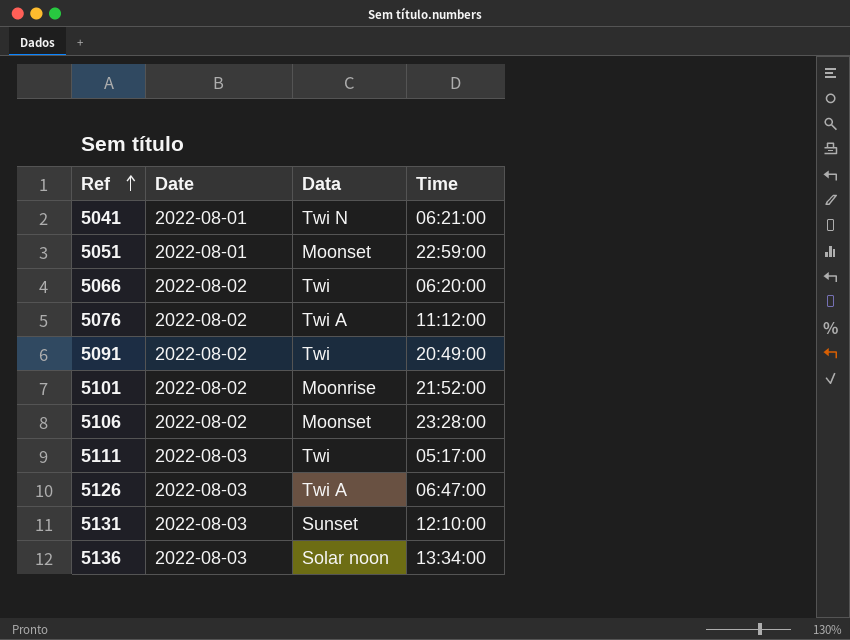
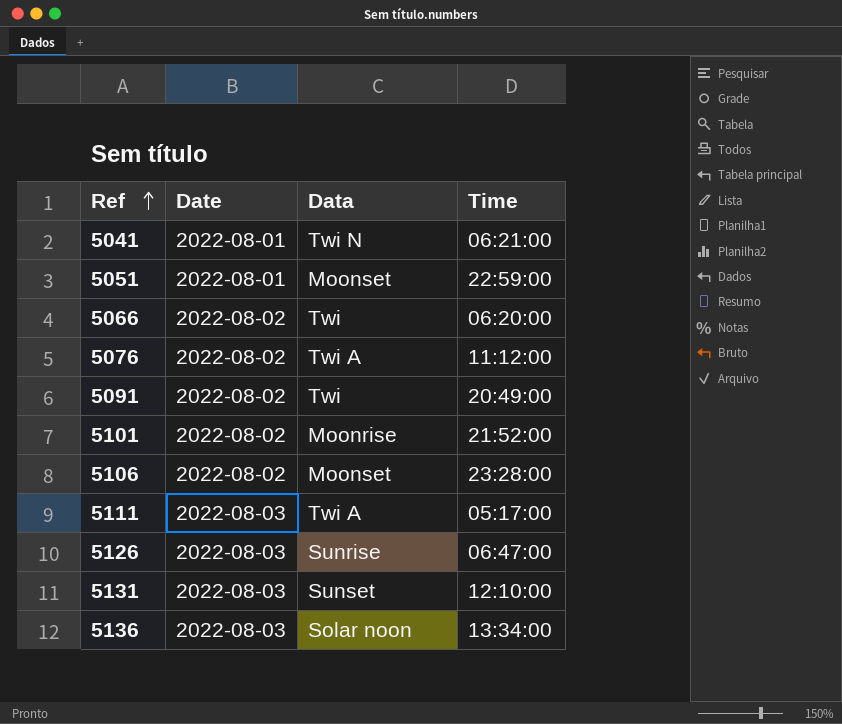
5111 | Data: Twi -> Twi A
5126 | Data: Twi A -> Sunrise

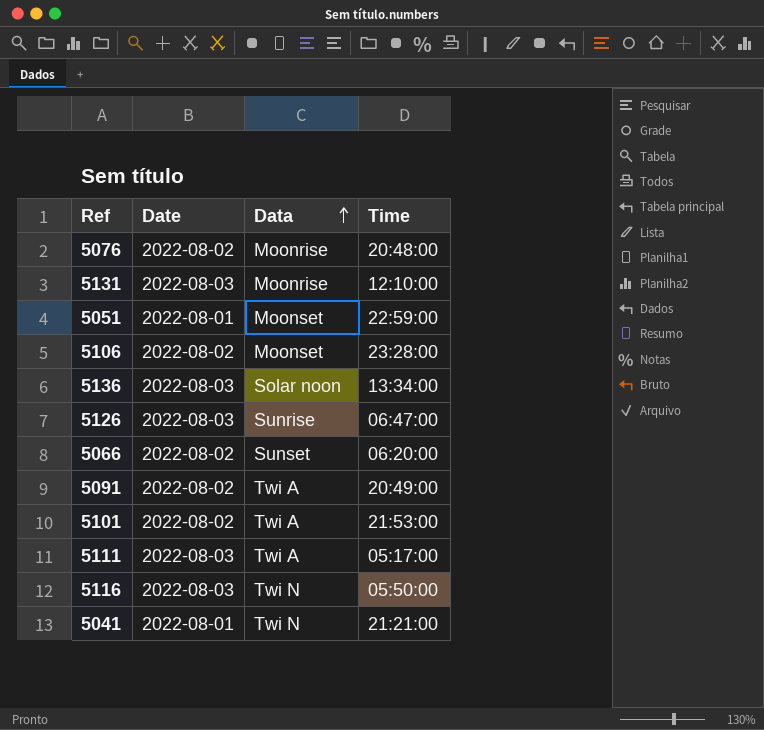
row order: Ref ascending -> Data ascending
5076 | Data: Twi A -> Moonrise
5076 | Time: 11:12:00 -> 20:48:00
5131 | Data: Sunset -> Moonrise
5066 | Data: Twi -> Sunset
5091 | Data: Twi -> Twi A
5101 | Data: Moonrise -> Twi A
5101 | Time: 21:52:00 -> 21:53:00
row 5116: none -> 2022-08-03 | Twi N | 05:50:00
5041 | Time: 06:21:00 -> 21:21:00

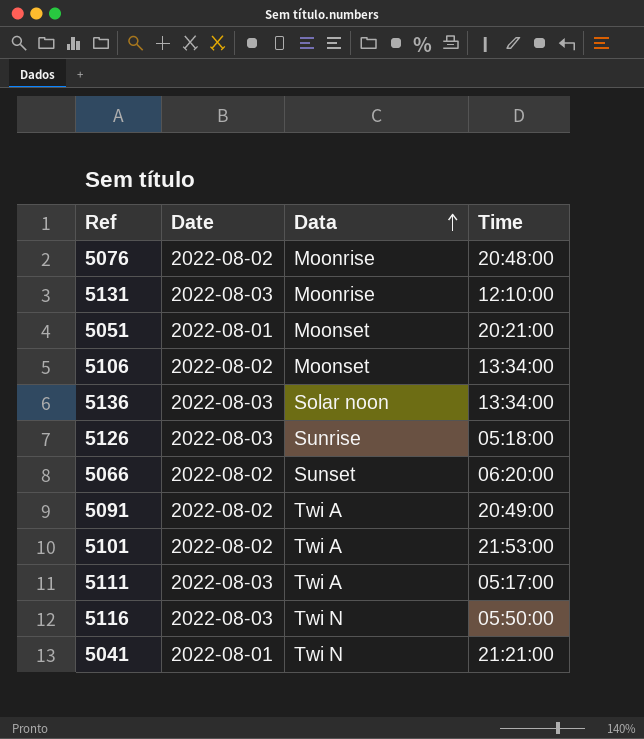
5051 | Time: 22:59:00 -> 20:21:00
5106 | Time: 23:28:00 -> 13:34:00
5126 | Time: 06:47:00 -> 05:18:00

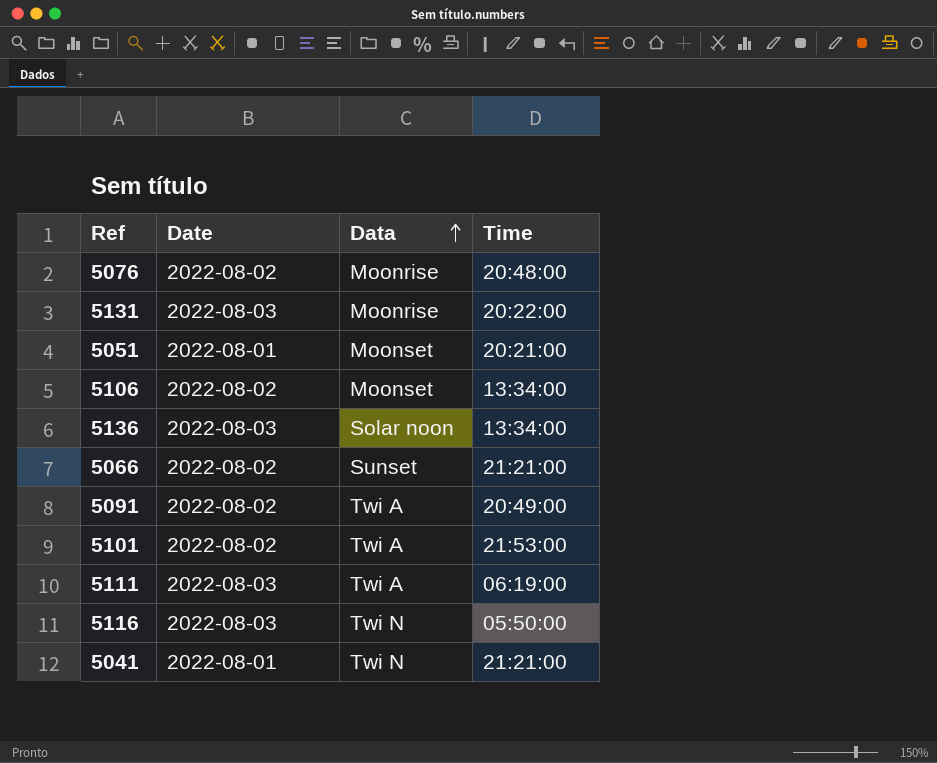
row 5126: 2022-08-03 | Sunrise | 05:18:00 -> none
5131 | Time: 12:10:00 -> 20:22:00
5066 | Time: 06:20:00 -> 21:21:00
5111 | Time: 05:17:00 -> 06:19:00

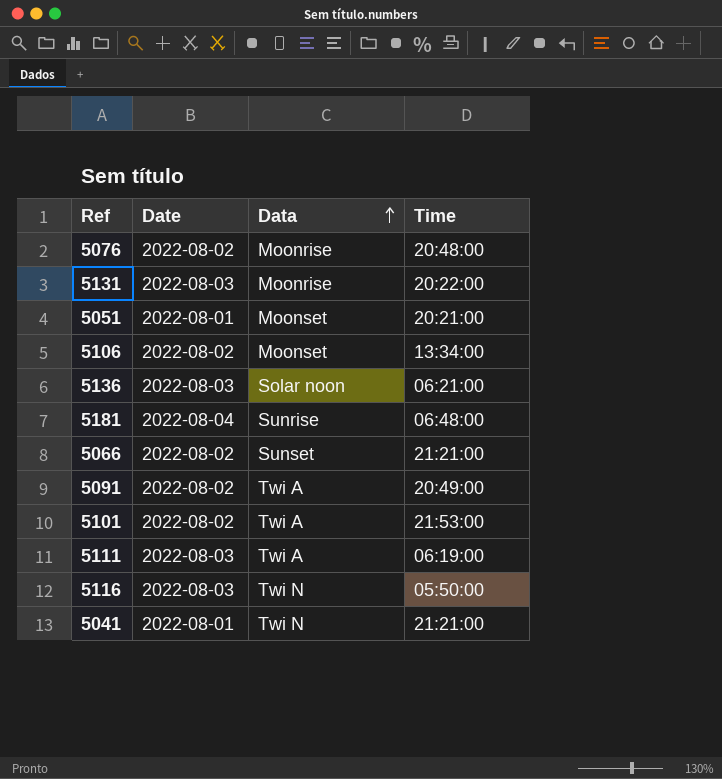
5136 | Time: 13:34:00 -> 06:21:00
row 5181: none -> 2022-08-04 | Sunrise | 06:48:00

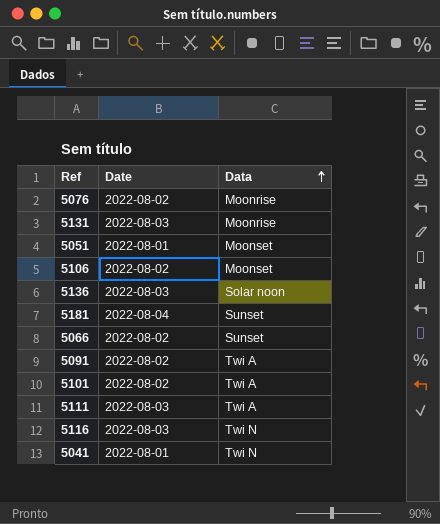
column Time | position: 4 -> none
5181 | Data: Sunrise -> Sunset

